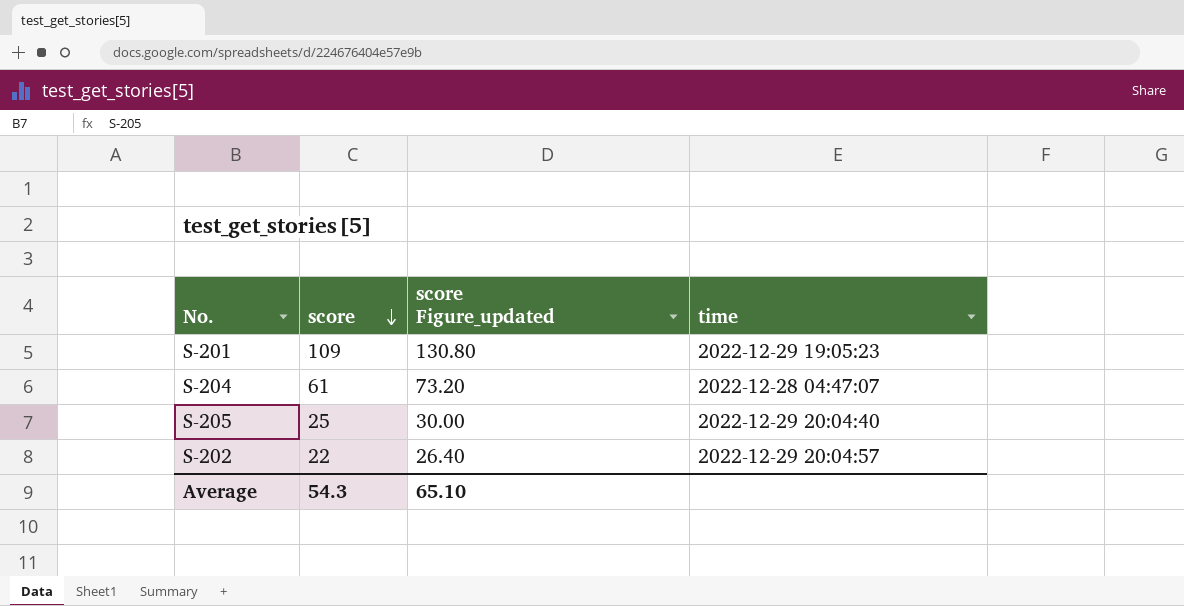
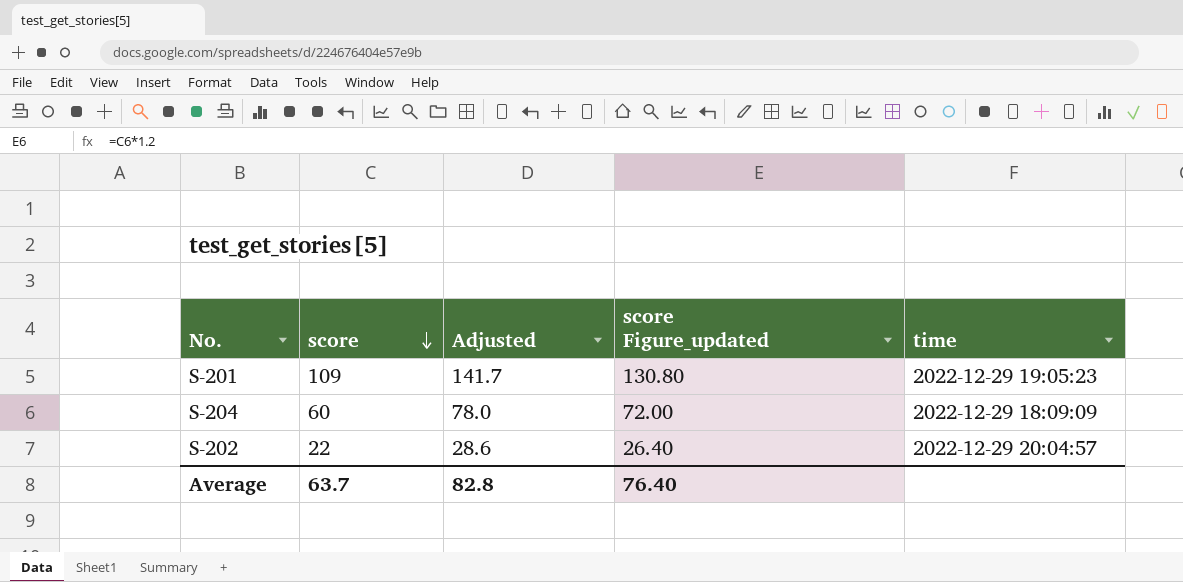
column Adjusted | formula: none -> [score] * 1.3
row S-205: 25 | 30.00 | 2022-12-29 20:04:40 -> none
S-204 | score: 61 -> 60
S-204 | score Figure_updated: 73.20 -> 72.00
S-204 | time: 2022-12-28 04:47:07 -> 2022-12-29 18:09:09
Average | score: 54.3 -> 63.7
Average | score Figure_updated: 65.10 -> 76.40

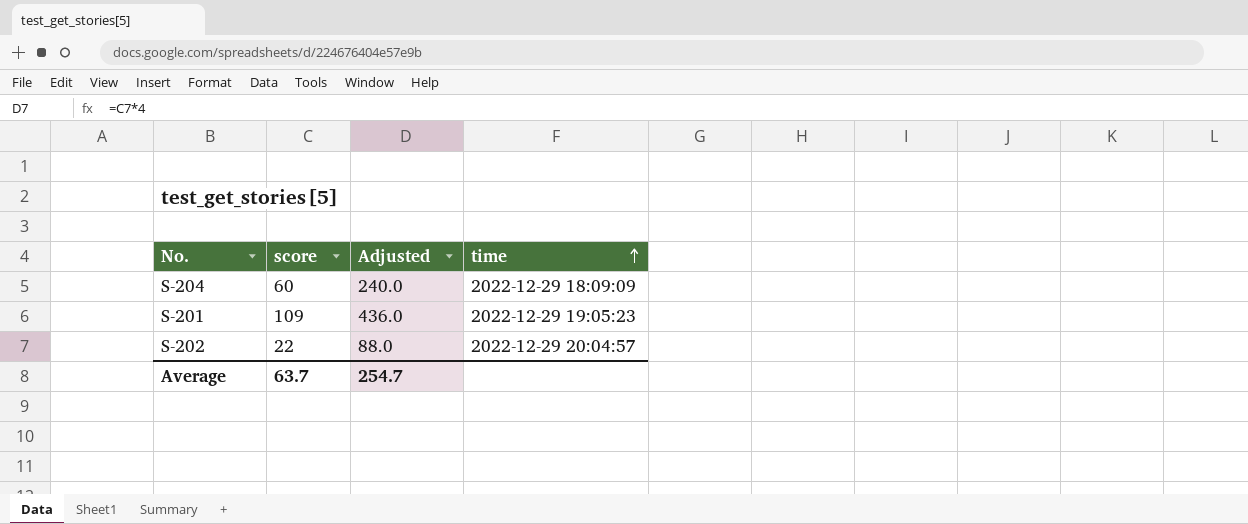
row order: score descending -> time ascending
column score Figure_updated | formula: [score] * 1.2 -> none
column Adjusted | formula: [score] * 1.3 -> [score] * 4
Average | Adjusted: 82.8 -> 254.7

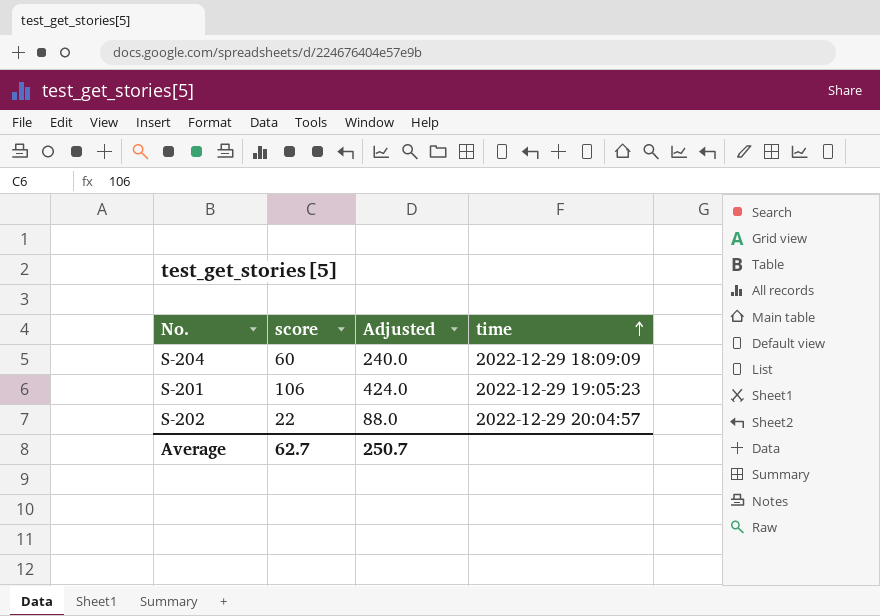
S-201 | score: 109 -> 106
S-201 | Adjusted: 436.0 -> 424.0
Average | score: 63.7 -> 62.7
Average | Adjusted: 254.7 -> 250.7

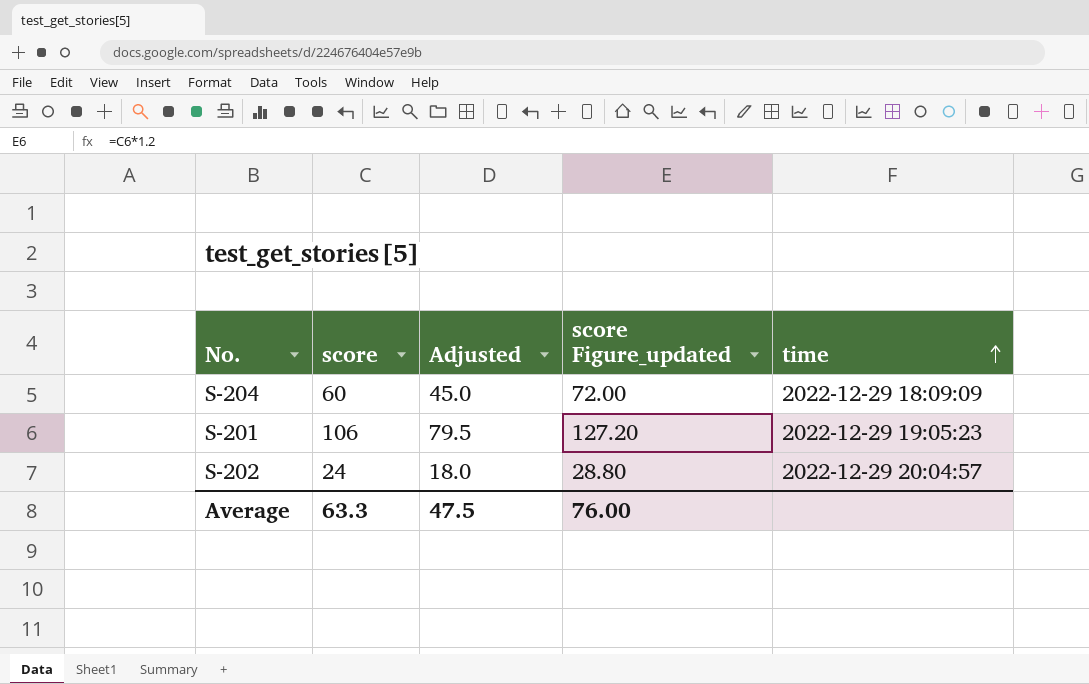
column Adjusted | formula: [score] * 4 -> [score] * 0.75
column score Figure_updated | formula: none -> [score] * 1.2
S-202 | score: 22 -> 24
Average | score: 62.7 -> 63.3
Average | Adjusted: 250.7 -> 47.5

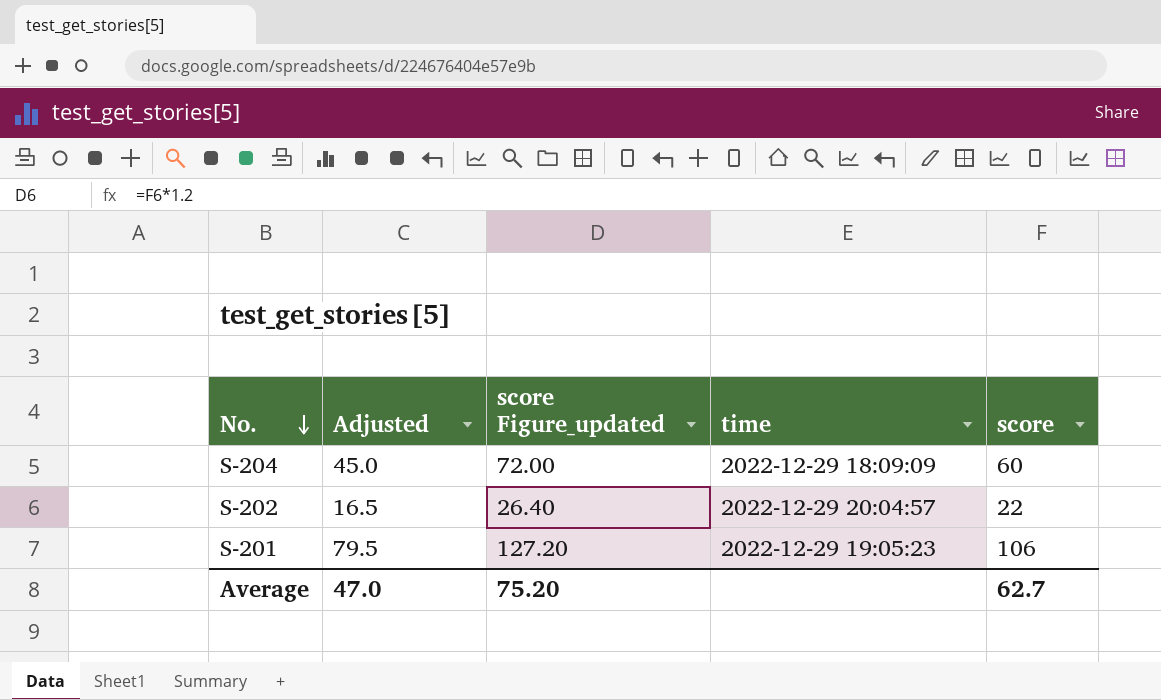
row order: time ascending -> No. descending
column score | position: 2 -> 5
S-202 | Adjusted: 18.0 -> 16.5
S-202 | score Figure_updated: 28.80 -> 26.40
S-202 | score: 24 -> 22
Average | Adjusted: 47.5 -> 47.0
Average | score Figure_updated: 76.00 -> 75.20
Average | score: 63.3 -> 62.7

